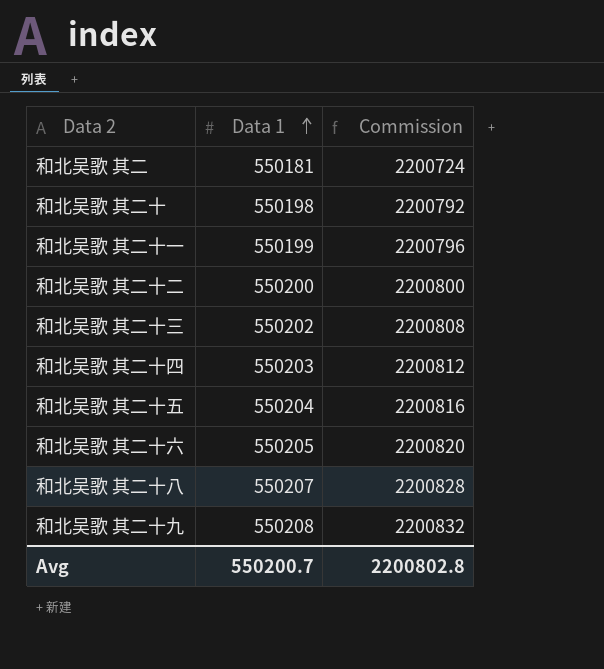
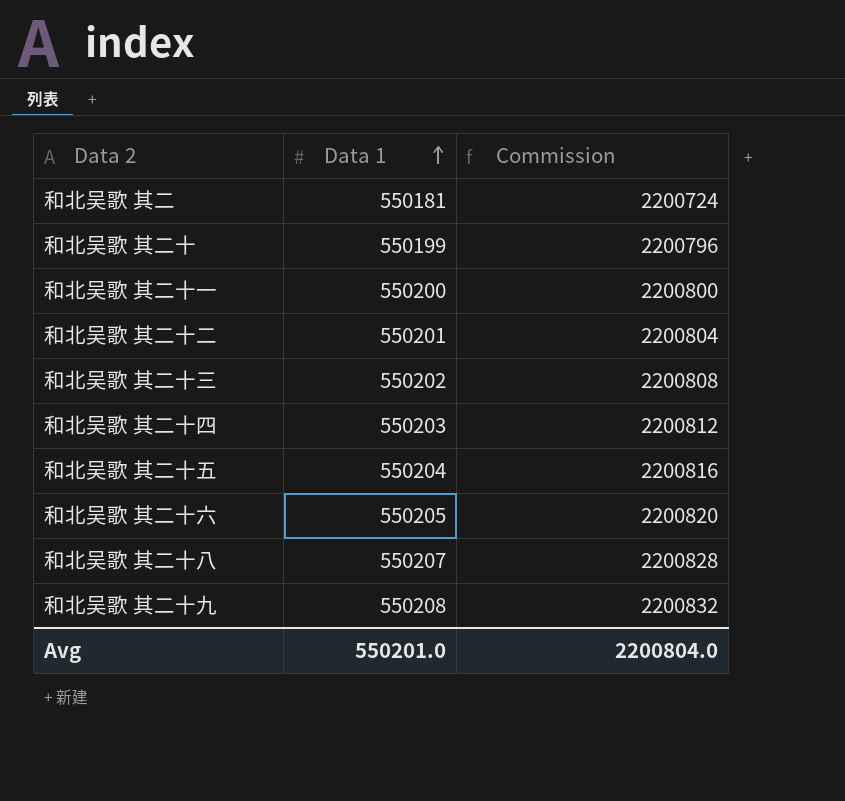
和北吴歌 其二十 | Data 1: 550198 -> 550199
和北吴歌 其二十 | Commission: 2200792 -> 2200796
和北吴歌 其二十一 | Data 1: 550199 -> 550200
和北吴歌 其二十一 | Commission: 2200796 -> 2200800
和北吴歌 其二十二 | Data 1: 550200 -> 550201
和北吴歌 其二十二 | Commission: 2200800 -> 2200804
Avg | Data 1: 550200.7 -> 550201.0
Avg | Commission: 2200802.8 -> 2200804.0

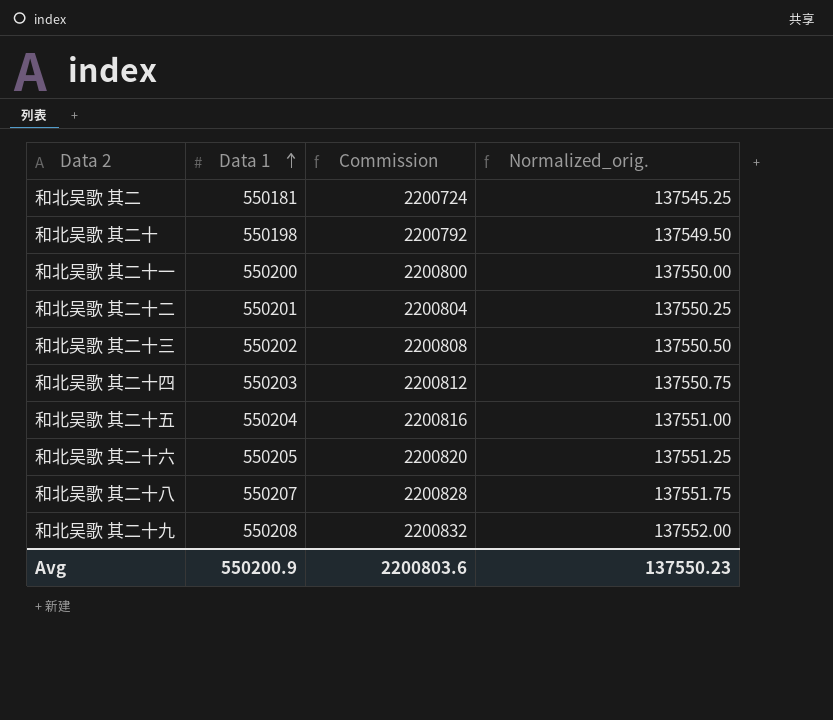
column Normalized_orig. | formula: none -> [Data 1] * 0.25
和北吴歌 其二十 | Data 1: 550199 -> 550198
和北吴歌 其二十 | Commission: 2200796 -> 2200792
Avg | Data 1: 550201.0 -> 550200.9
Avg | Commission: 2200804.0 -> 2200803.6

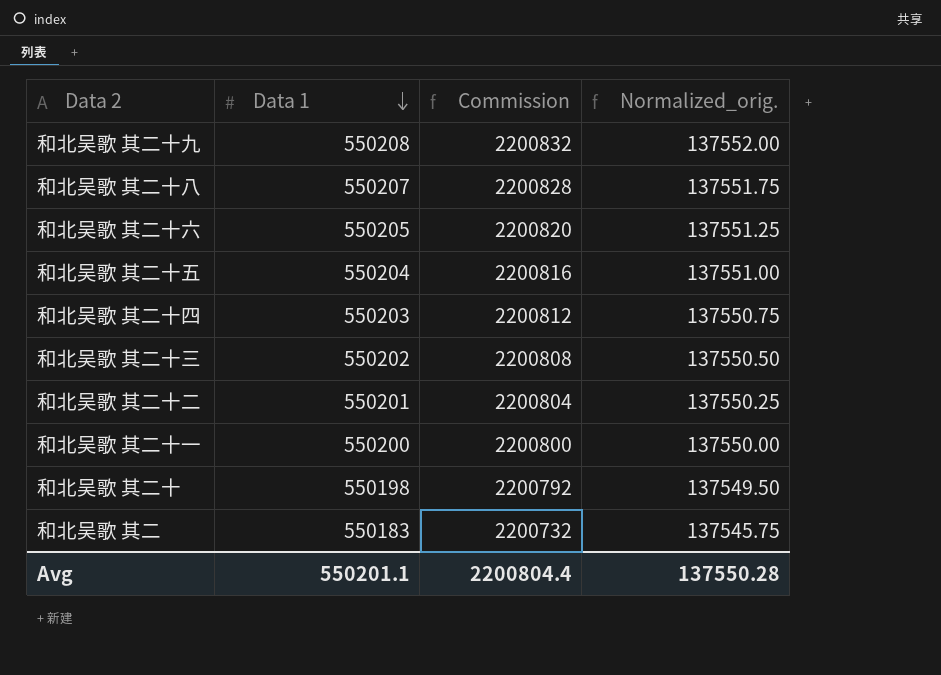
row order: Data 1 ascending -> Data 1 descending
和北吴歌 其二 | Data 1: 550181 -> 550183
和北吴歌 其二 | Commission: 2200724 -> 2200732
和北吴歌 其二 | Normalized_orig.: 137545.25 -> 137545.75
Avg | Data 1: 550200.9 -> 550201.1
Avg | Commission: 2200803.6 -> 2200804.4
Avg | Normalized_orig.: 137550.23 -> 137550.28

